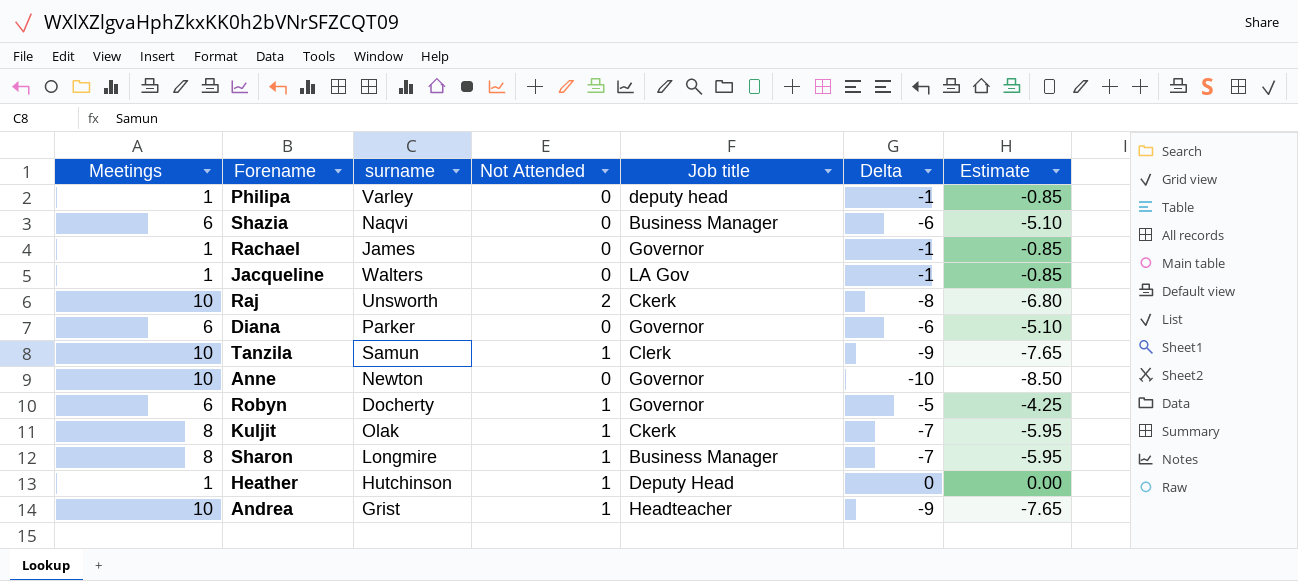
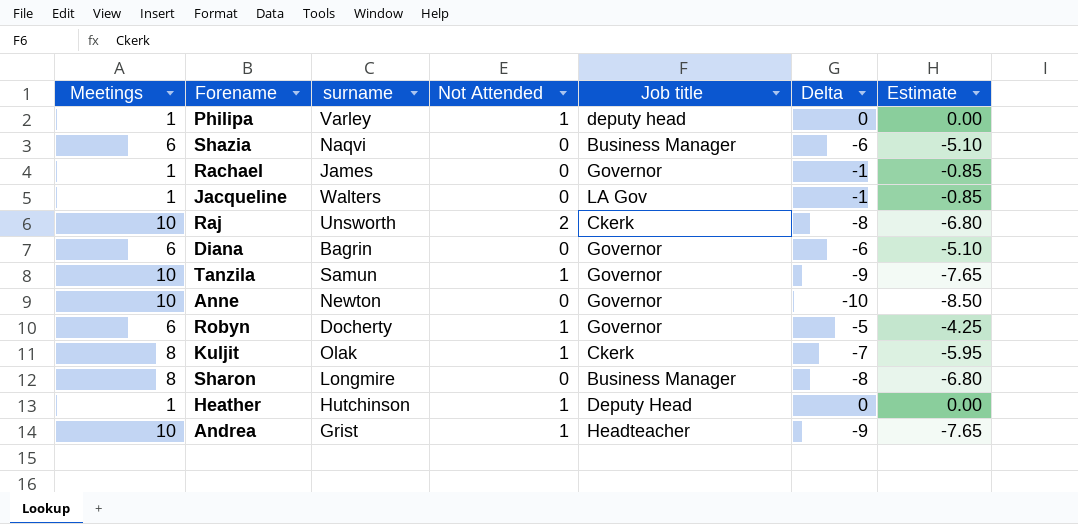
Philipa | Not Attended: 0 -> 1
Philipa | Delta: -1 -> 0
Philipa | Estimate: -0.85 -> 0.00
Diana | surname: Parker -> Bagrin
Tanzila | Job title: Clerk -> Governor
Sharon | Not Attended: 1 -> 0
Sharon | Delta: -7 -> -8
Sharon | Estimate: -5.95 -> -6.80

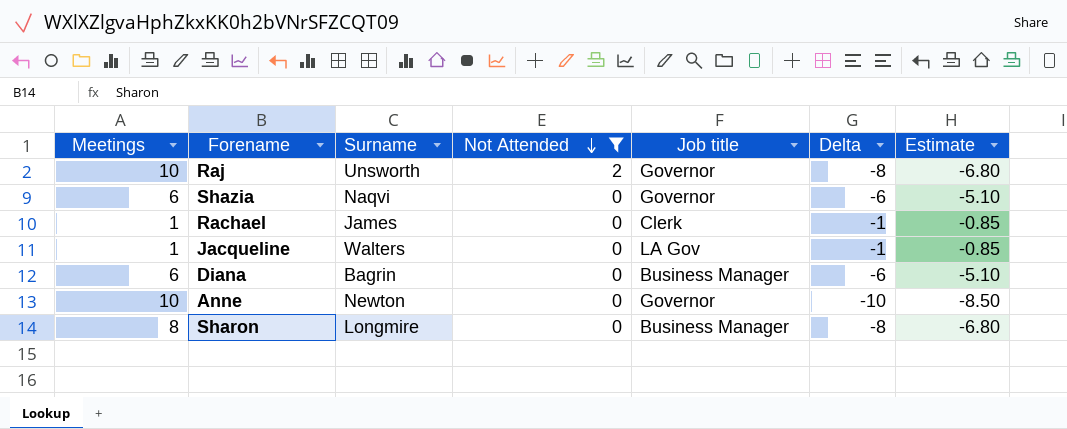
filter: none -> Not Attended != 1
row order: none -> Not Attended descending
column name: surname -> Surname
Raj | Job title: Ckerk -> Governor
Shazia | Job title: Business Manager -> Governor
Rachael | Job title: Governor -> Clerk
Diana | Job title: Governor -> Business Manager

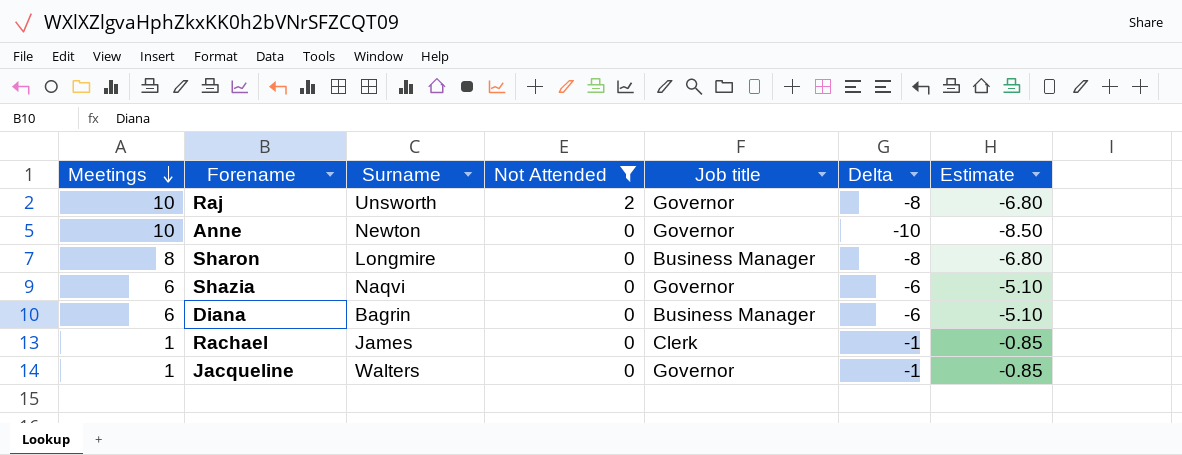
row order: Not Attended descending -> Meetings descending
Jacqueline | Job title: LA Gov -> Governor

